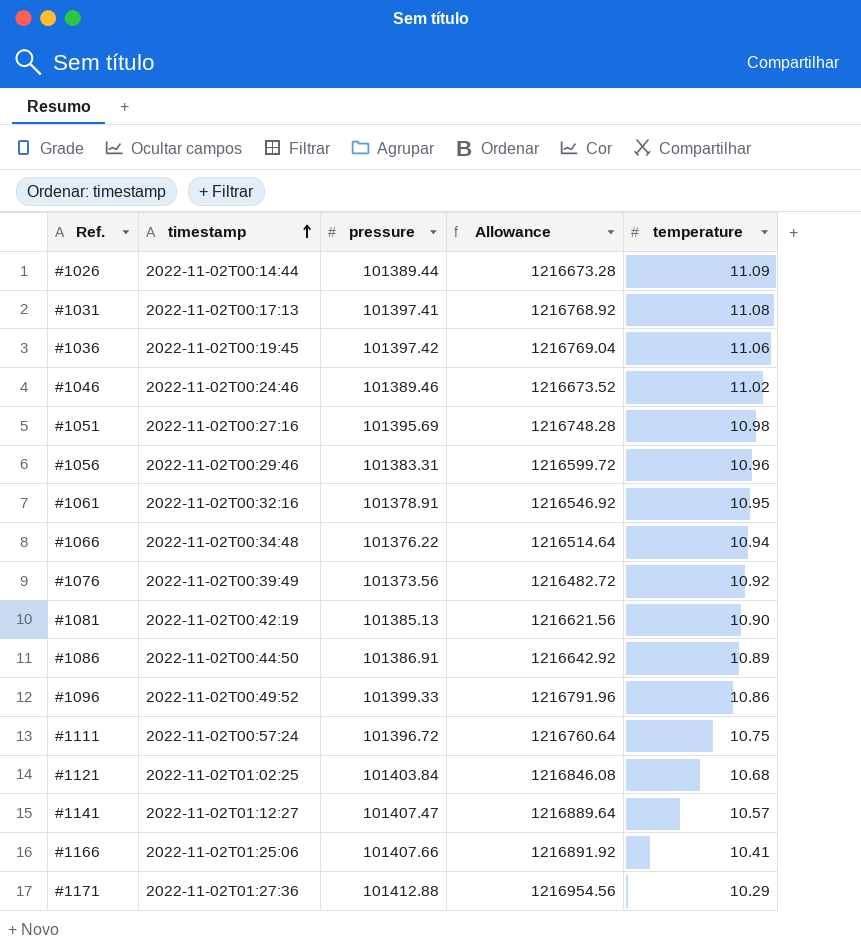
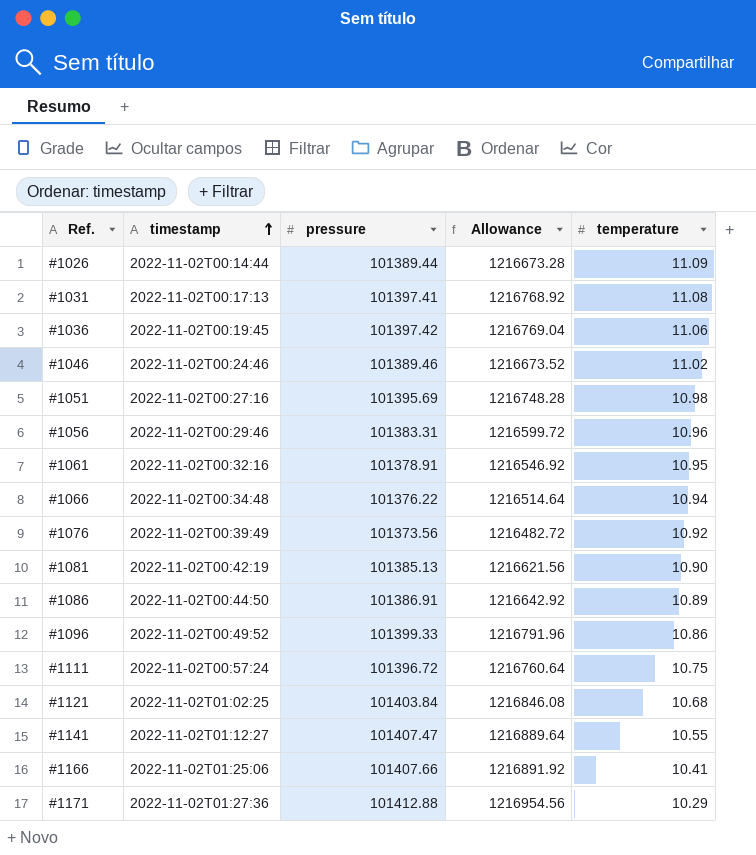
#1141 | temperature: 10.57 -> 10.55

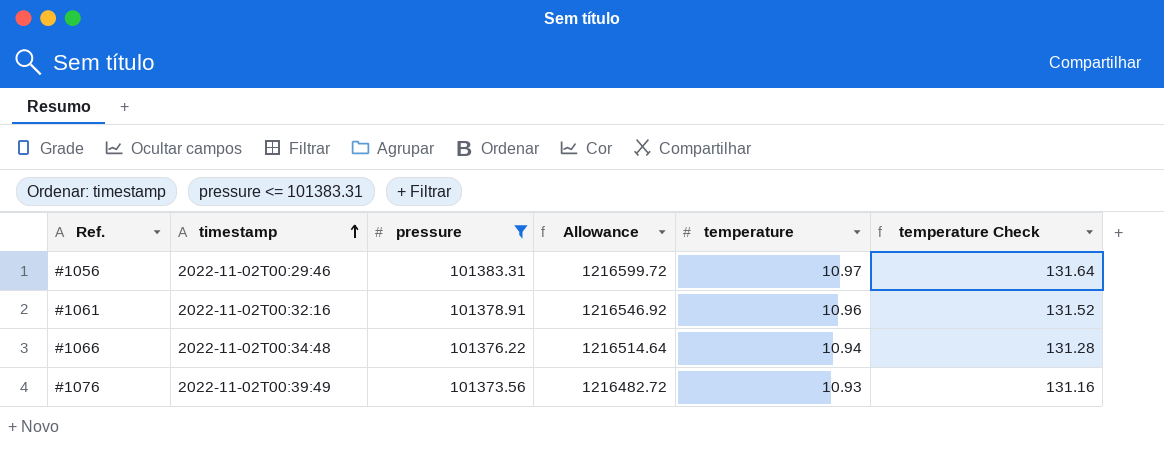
filter: none -> pressure <= 101383.31
column temperature Check | formula: none -> [temperature] * 12
#1056 | temperature: 10.96 -> 10.97
#1061 | temperature: 10.95 -> 10.96
#1076 | temperature: 10.92 -> 10.93

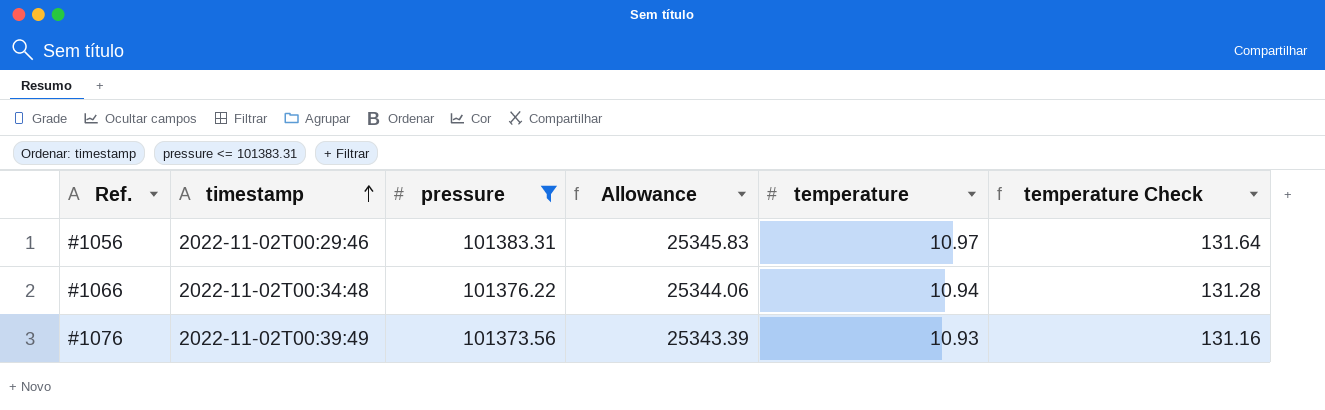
column Allowance | formula: [pressure] * 12 -> [pressure] * 0.25
row #1061: 2022-11-02T00:32:16 | 101378.91 | 1216546.92 | 10.96 | 131.52 -> none

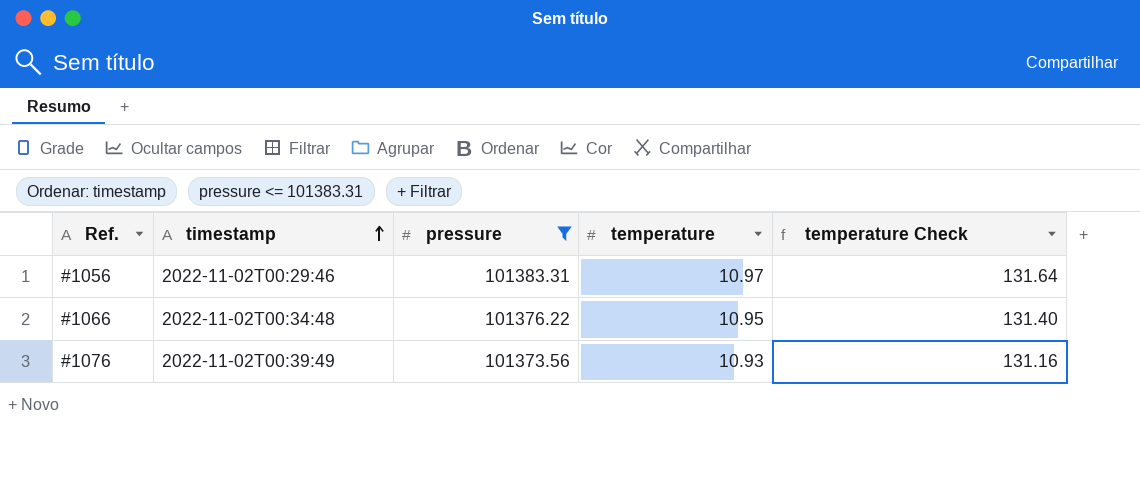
column Allowance | formula: [pressure] * 0.25 -> none
#1066 | temperature: 10.94 -> 10.95
#1066 | temperature Check: 131.28 -> 131.40

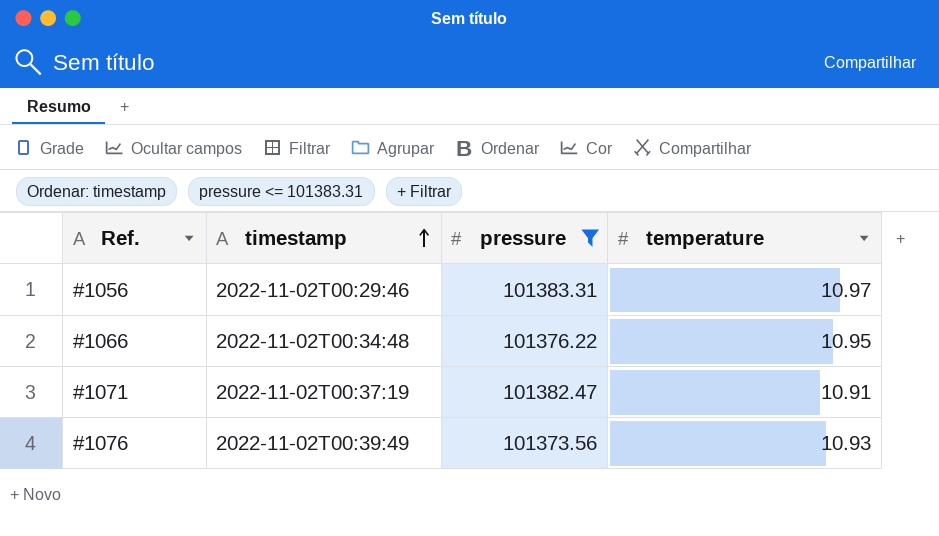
column temperature Check | formula: [temperature] * 12 -> none
row #1071: none -> 2022-11-02T00:37:19 | 101382.47 | 10.91

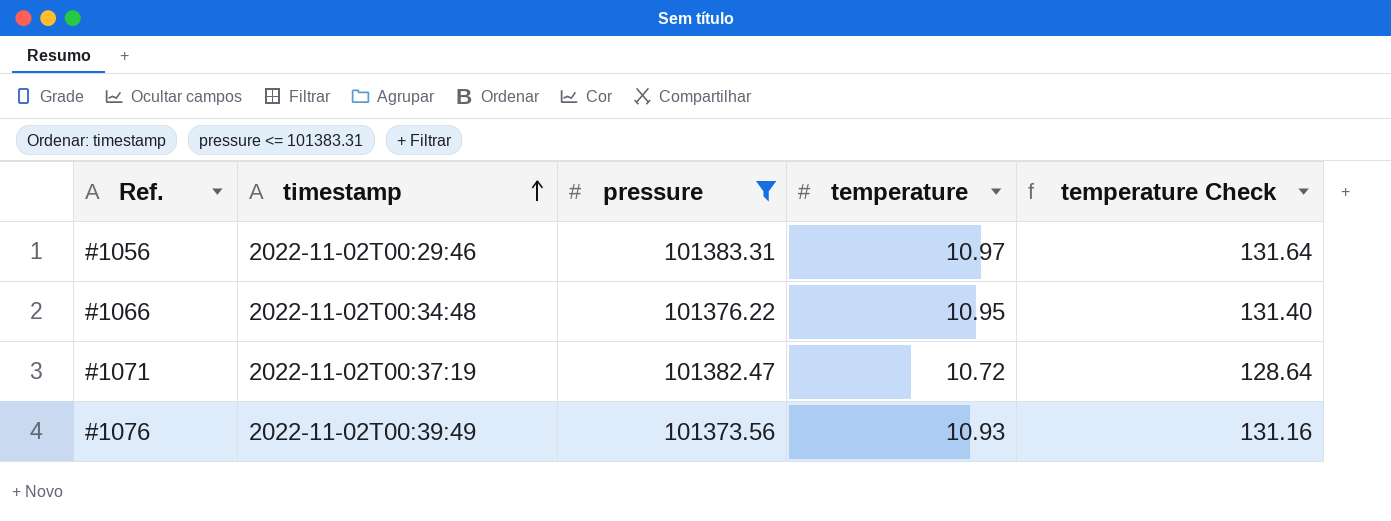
column temperature Check | formula: none -> [temperature] * 12
#1071 | temperature: 10.91 -> 10.72

